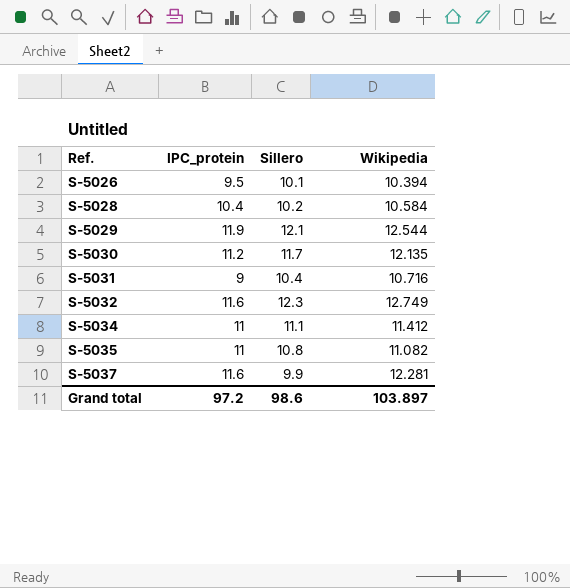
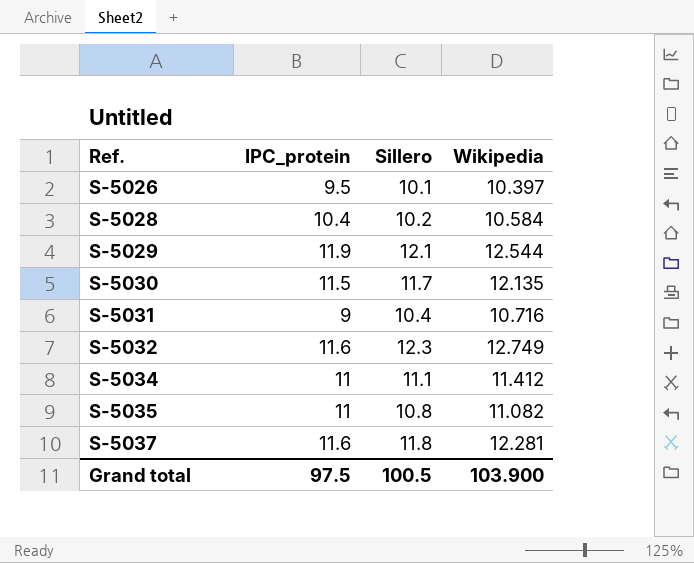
S-5026 | Wikipedia: 10.394 -> 10.397
S-5030 | IPC_protein: 11.2 -> 11.5
S-5037 | Sillero: 9.9 -> 11.8
Grand total | IPC_protein: 97.2 -> 97.5
Grand total | Sillero: 98.6 -> 100.5
Grand total | Wikipedia: 103.897 -> 103.900

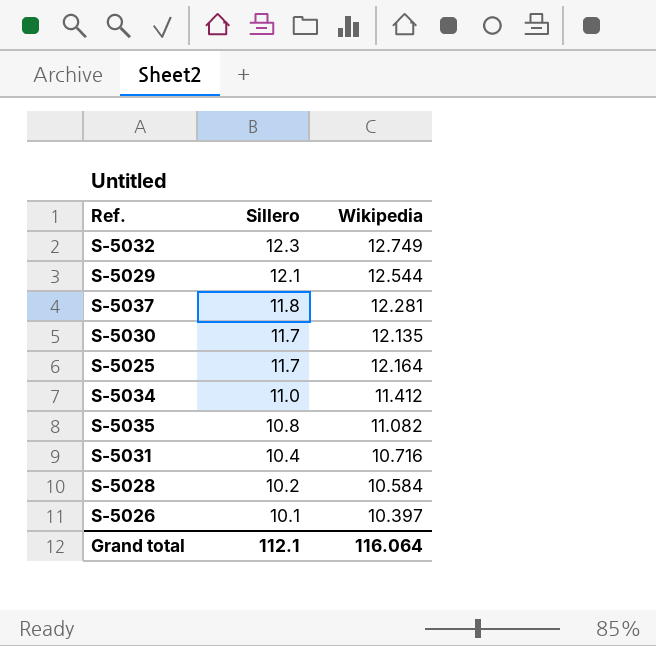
row order: Ref. ascending -> Sillero descending
column IPC_protein | position: 2 -> none
row S-5025: none -> 11.7 | 12.164
S-5034 | Sillero: 11.1 -> 11.0
Grand total | Sillero: 100.5 -> 112.1
Grand total | Wikipedia: 103.900 -> 116.064

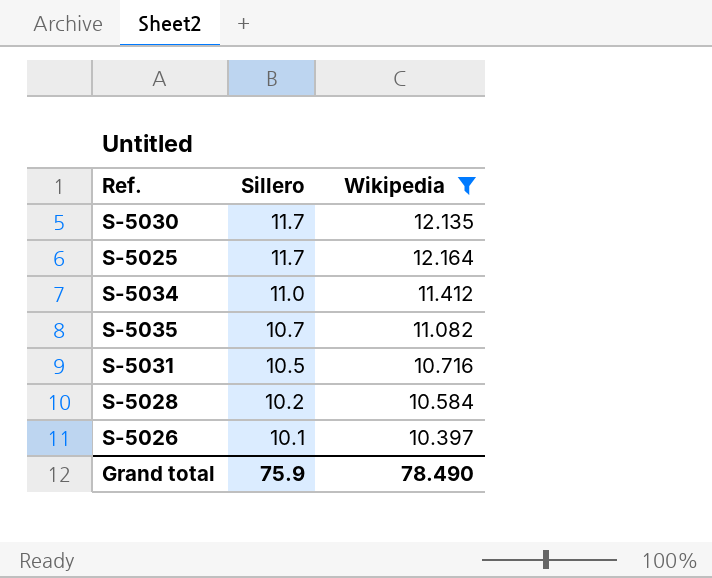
filter: none -> Wikipedia <= 12.164
S-5035 | Sillero: 10.8 -> 10.7
S-5031 | Sillero: 10.4 -> 10.5
Grand total | Sillero: 112.1 -> 75.9
Grand total | Wikipedia: 116.064 -> 78.490

